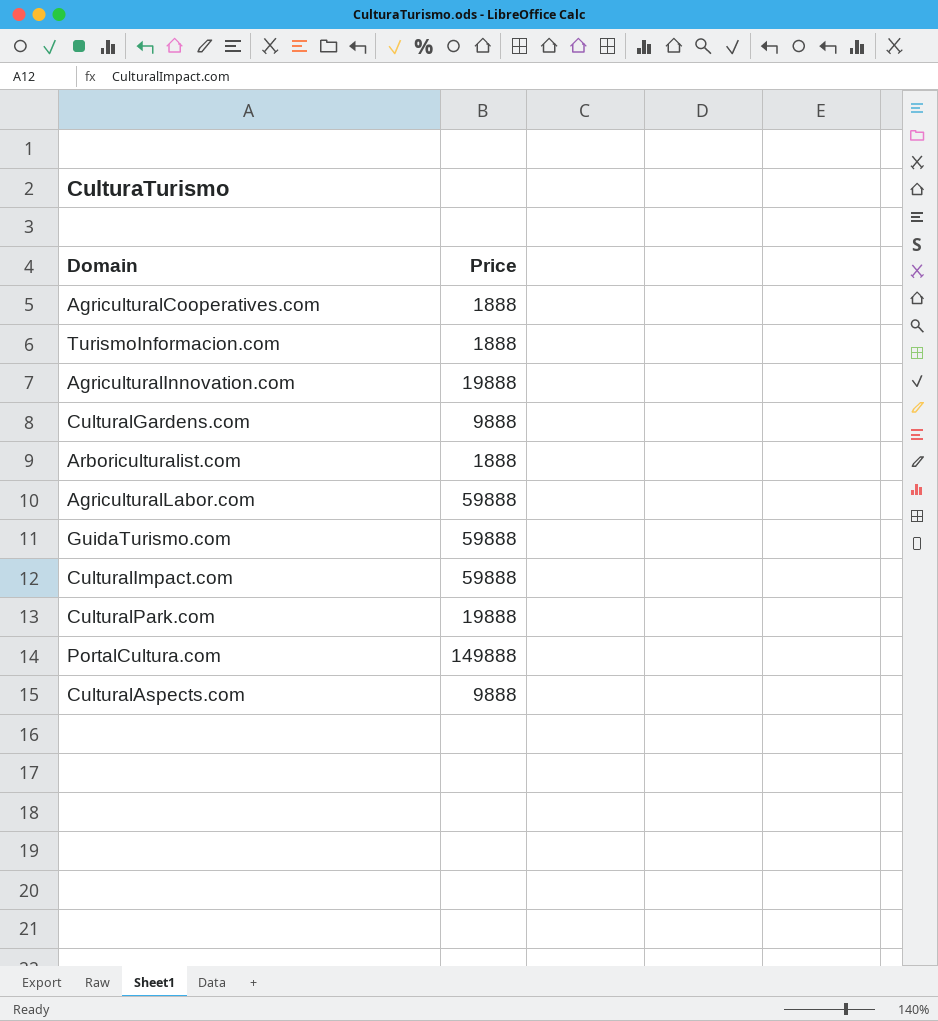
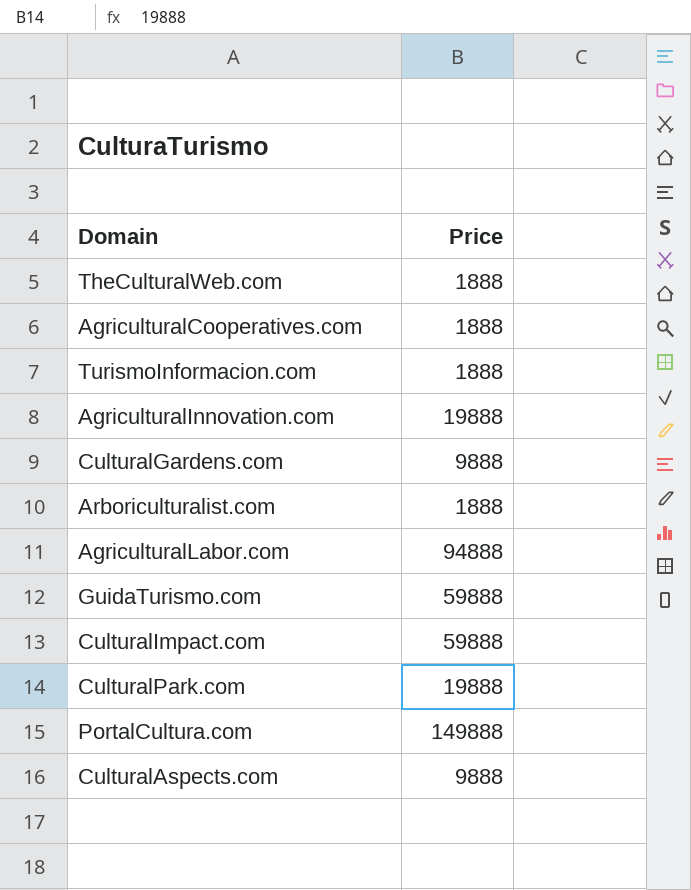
row TheCulturalWeb.com: none -> 1888
AgriculturalLabor.com | Price: 59888 -> 94888

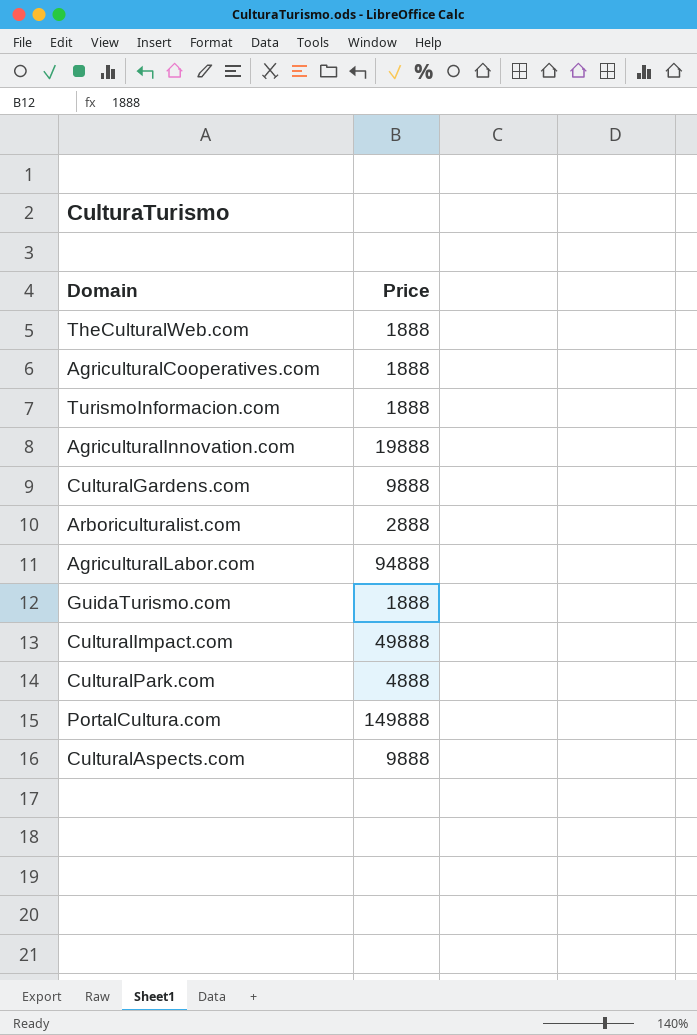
Arboriculturalist.com | Price: 1888 -> 2888
GuidaTurismo.com | Price: 59888 -> 1888
CulturalImpact.com | Price: 59888 -> 49888
CulturalPark.com | Price: 19888 -> 4888

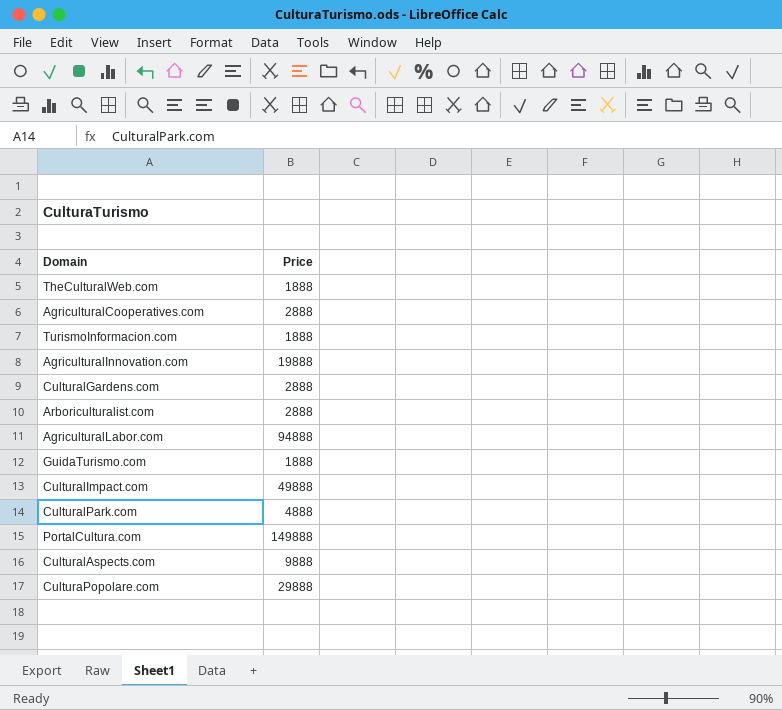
AgriculturalCooperatives.com | Price: 1888 -> 2888
CulturalGardens.com | Price: 9888 -> 2888
row CulturaPopolare.com: none -> 29888

